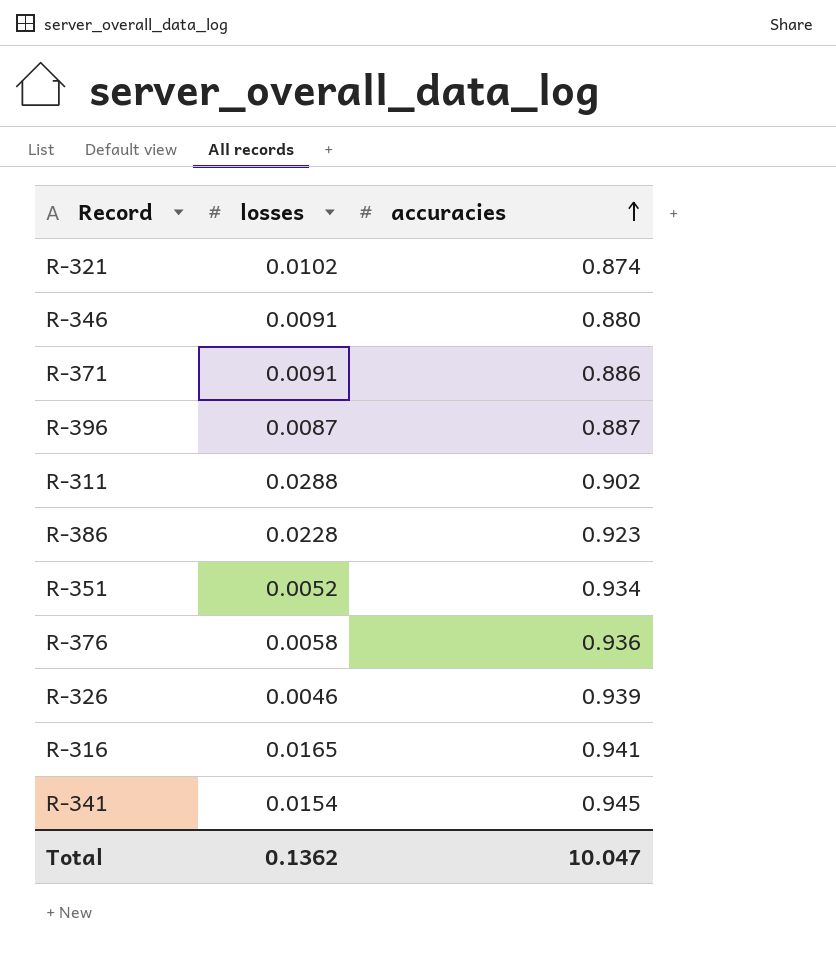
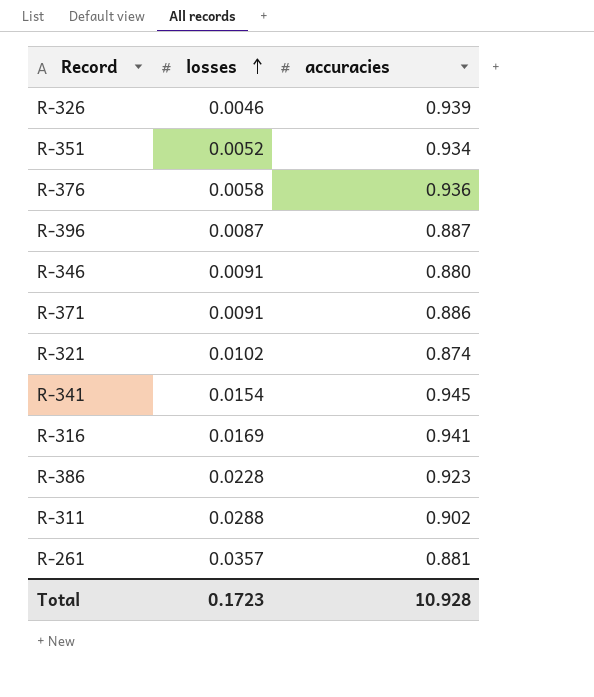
row order: accuracies ascending -> losses ascending
R-316 | losses: 0.0165 -> 0.0169
row R-261: none -> 0.0357 | 0.881
Total | losses: 0.1362 -> 0.1723
Total | accuracies: 10.047 -> 10.928

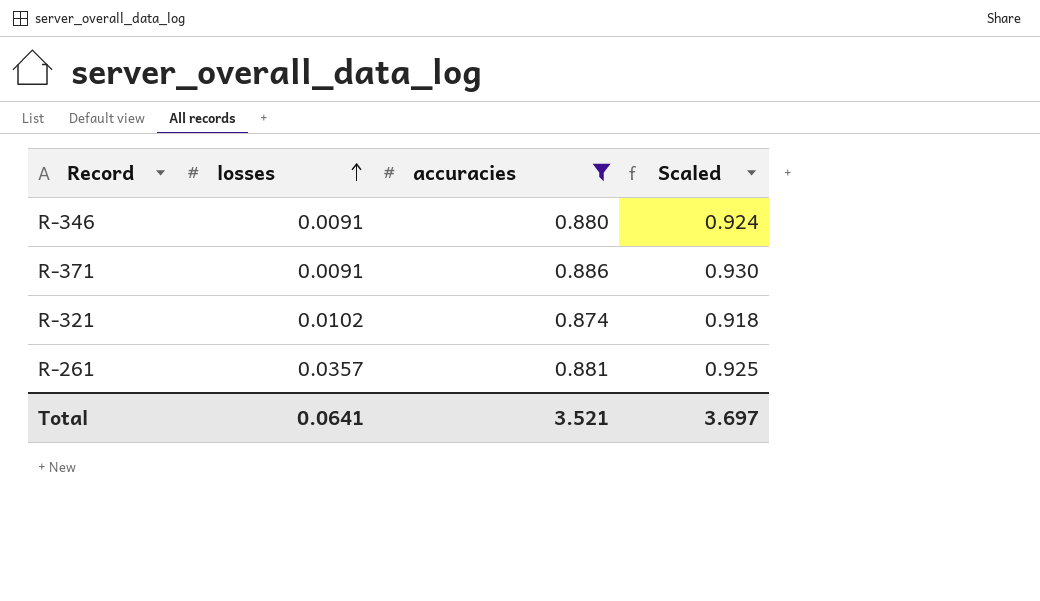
filter: none -> accuracies <= 0.886
column Scaled | formula: none -> [accuracies] * 1.05
Total | losses: 0.1723 -> 0.0641
Total | accuracies: 10.928 -> 3.521

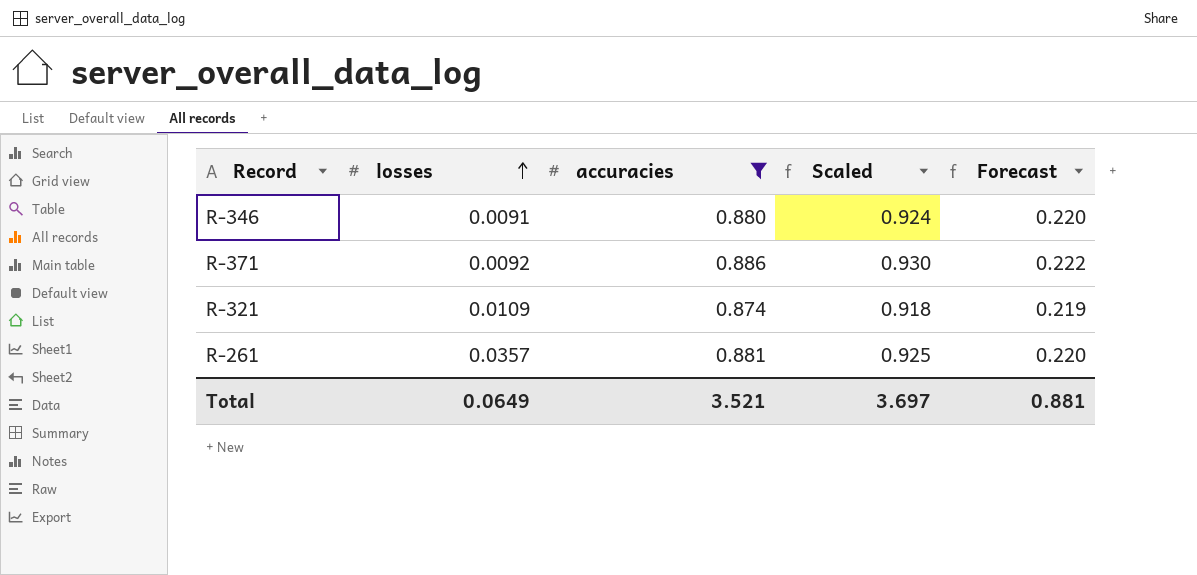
column Forecast | formula: none -> [accuracies] * 0.25
R-371 | losses: 0.0091 -> 0.0092
R-321 | losses: 0.0102 -> 0.0109
Total | losses: 0.0641 -> 0.0649

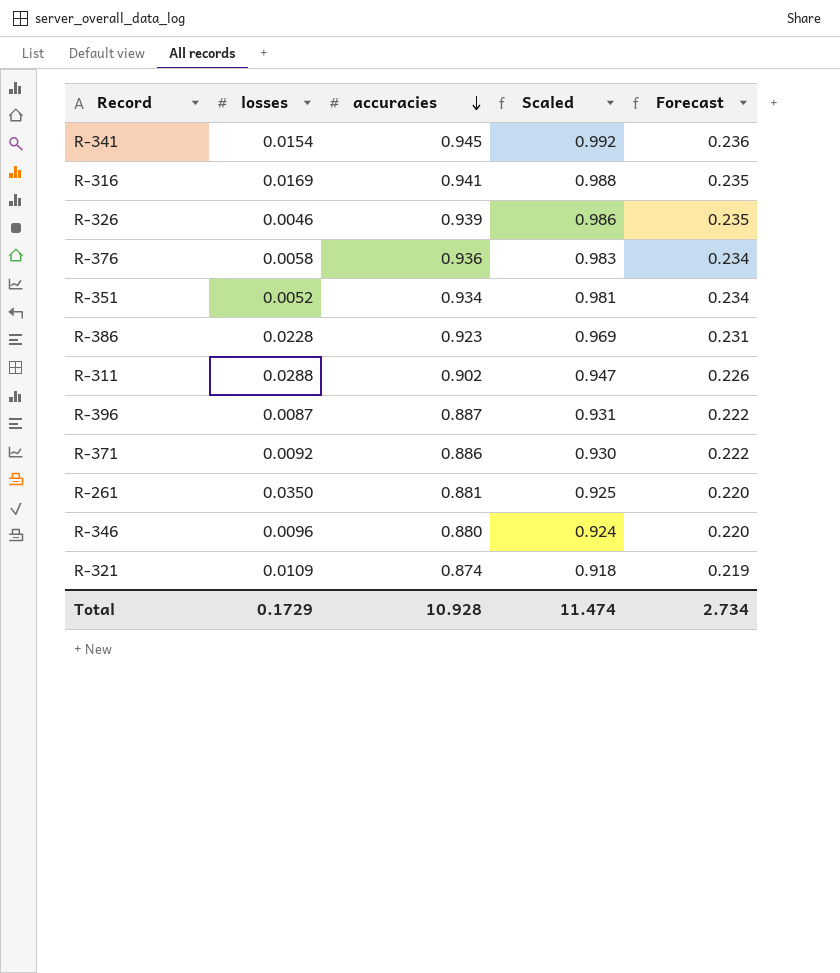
filter: accuracies <= 0.886 -> none
row order: losses ascending -> accuracies descending
R-261 | losses: 0.0357 -> 0.0350
R-346 | losses: 0.0091 -> 0.0096
Total | losses: 0.0649 -> 0.1729
Total | accuracies: 3.521 -> 10.928
Total | Scaled: 3.697 -> 11.474
Total | Forecast: 0.881 -> 2.734

